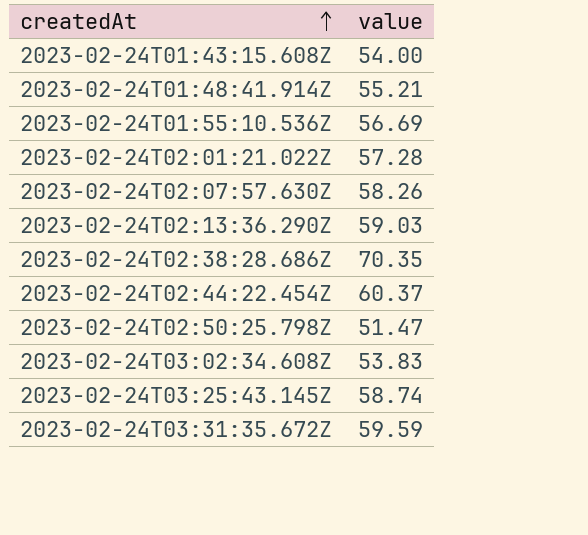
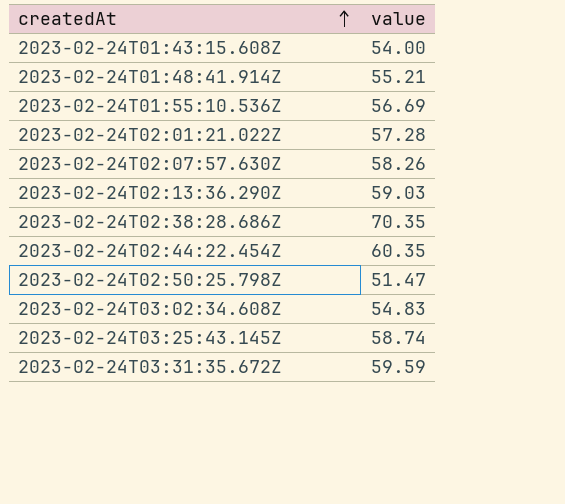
2023-02-24T02:44:22.454Z | value: 60.37 -> 60.35
2023-02-24T03:02:34.608Z | value: 53.83 -> 54.83

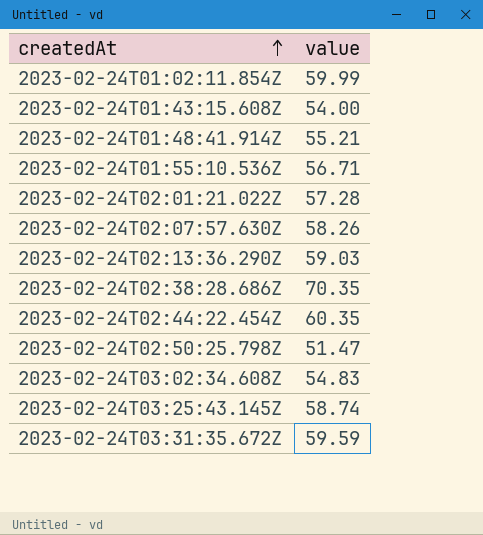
row 2023-02-24T01:02:11.854Z: none -> 59.99
2023-02-24T01:55:10.536Z | value: 56.69 -> 56.71

